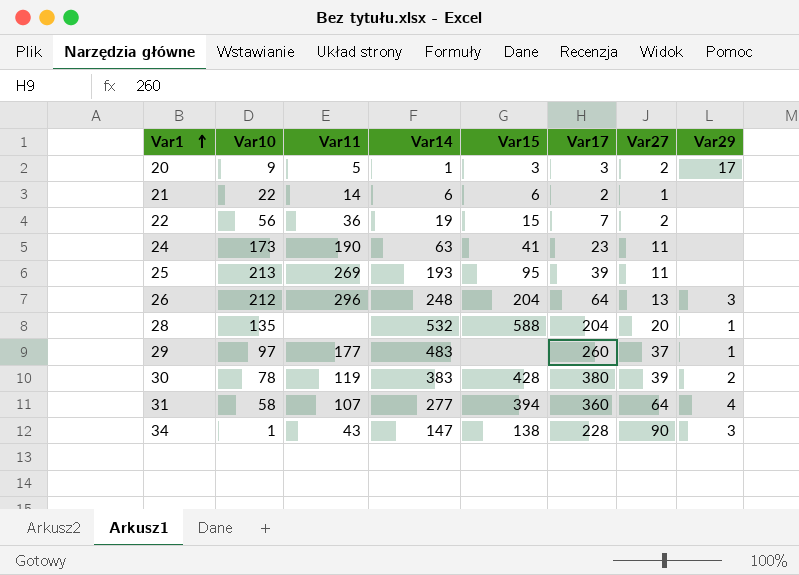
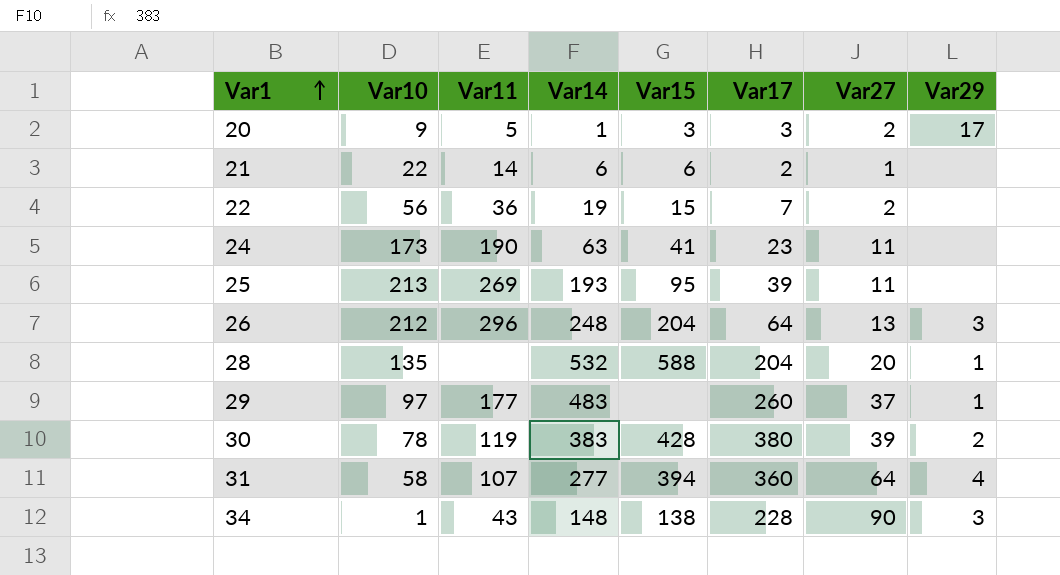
34 | Var14: 147 -> 148

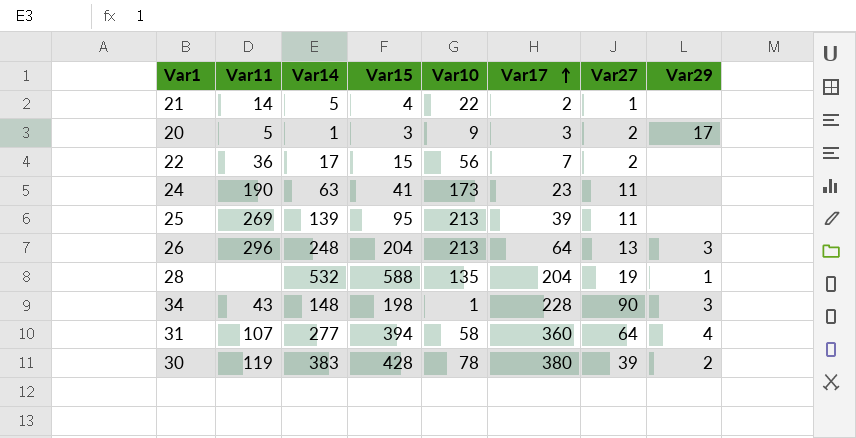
row order: Var1 ascending -> Var17 ascending
column Var10 | position: 2 -> 5
row 29: 97 | 177 | 483 | none | 260 | 37 | 1 -> none
21 | Var14: 6 -> 5
21 | Var15: 6 -> 4
22 | Var14: 19 -> 17
25 | Var14: 193 -> 139
26 | Var10: 212 -> 213
28 | Var27: 20 -> 19
34 | Var15: 138 -> 198

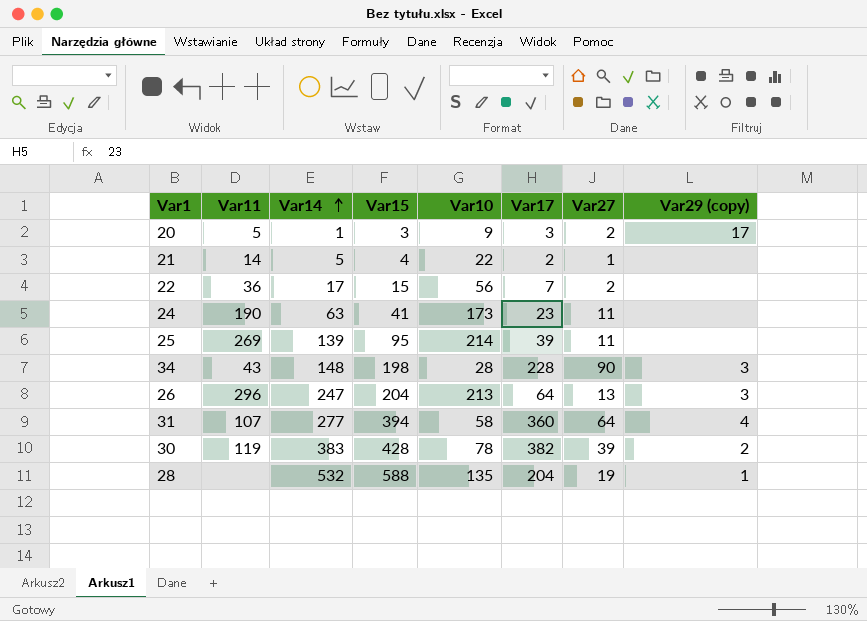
row order: Var17 ascending -> Var14 ascending
column name: Var29 -> Var29 (copy)
25 | Var10: 213 -> 214
34 | Var10: 1 -> 28
26 | Var14: 248 -> 247
30 | Var17: 380 -> 382

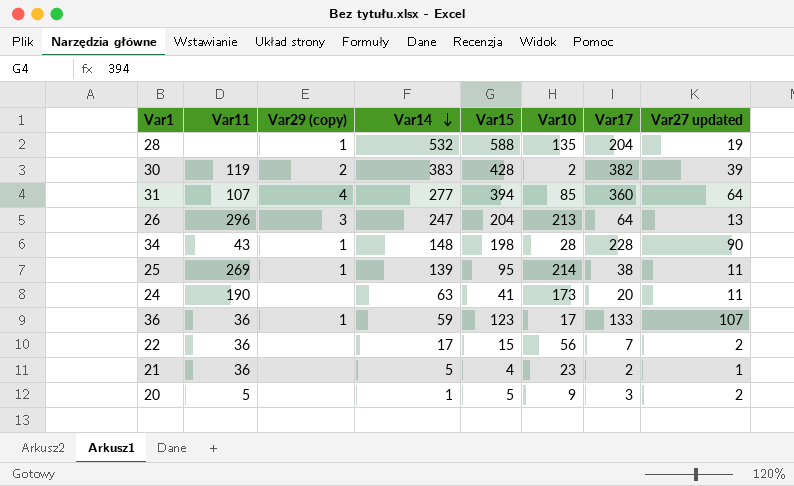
row order: Var14 ascending -> Var14 descending
column Var29 (copy) | position: 8 -> 3
column name: Var27 -> Var27 updated
30 | Var10: 78 -> 2
31 | Var10: 58 -> 85
34 | Var29 (copy): 3 -> 1
25 | Var29 (copy): none -> 1
25 | Var17: 39 -> 38
24 | Var17: 23 -> 20
row 36: none -> 36 | 1 | 59 | 123 | 17 | 133 | 107
21 | Var11: 14 -> 36
21 | Var10: 22 -> 23
20 | Var29 (copy): 17 -> none
20 | Var15: 3 -> 5

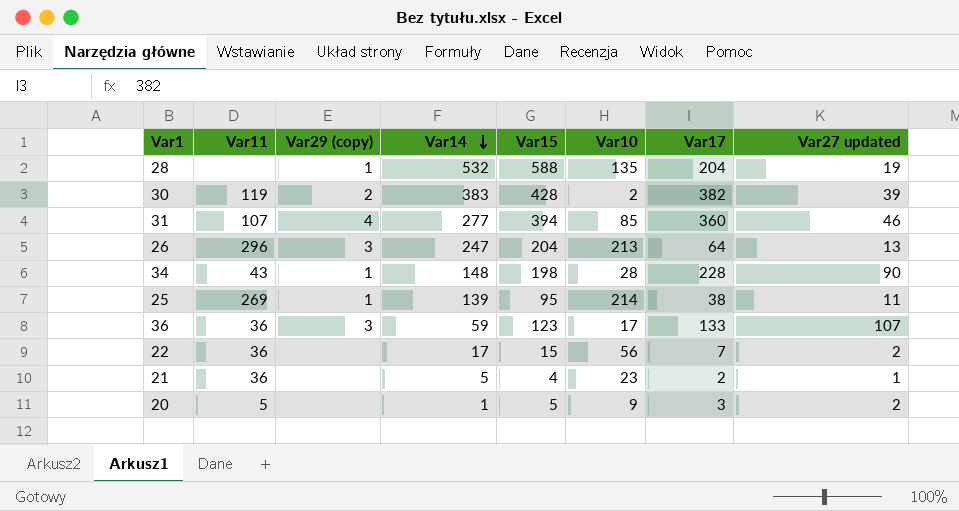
row 24: 190 | none | 63 | 41 | 173 | 20 | 11 -> none
31 | Var27 updated: 64 -> 46
36 | Var29 (copy): 1 -> 3

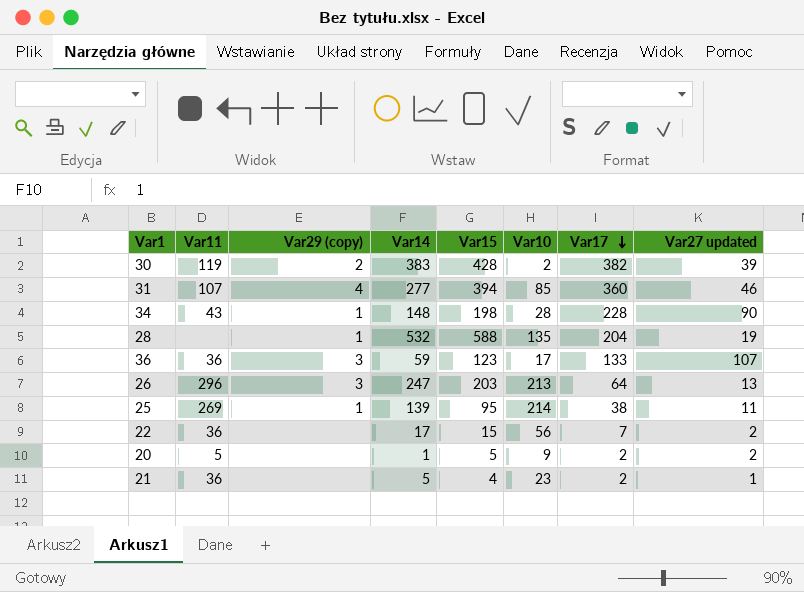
row order: Var14 descending -> Var17 descending
26 | Var15: 204 -> 203
20 | Var17: 3 -> 2

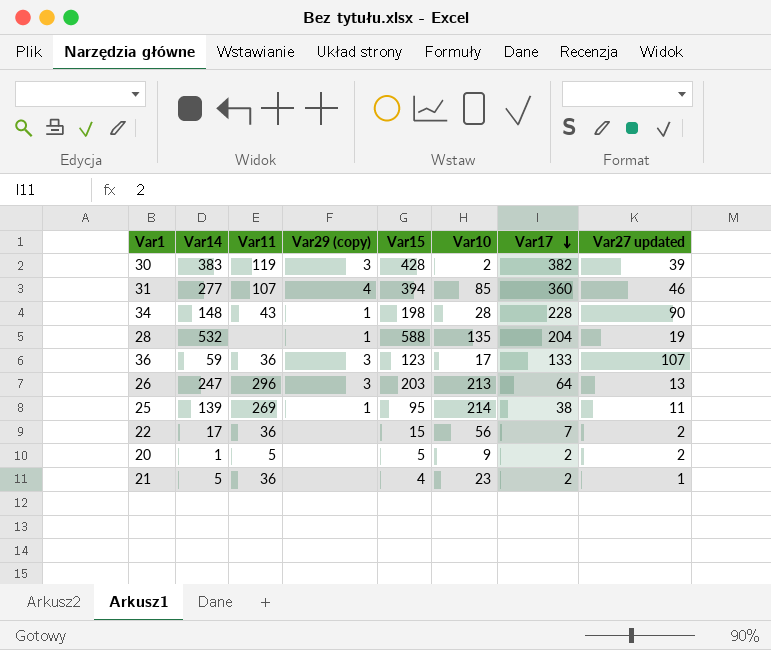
column Var14 | position: 4 -> 2
30 | Var29 (copy): 2 -> 3

